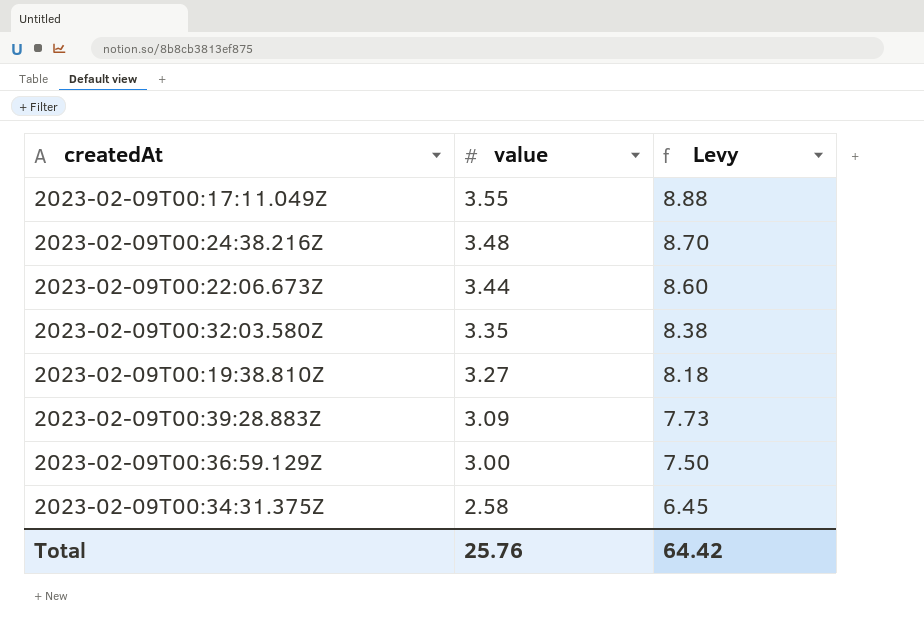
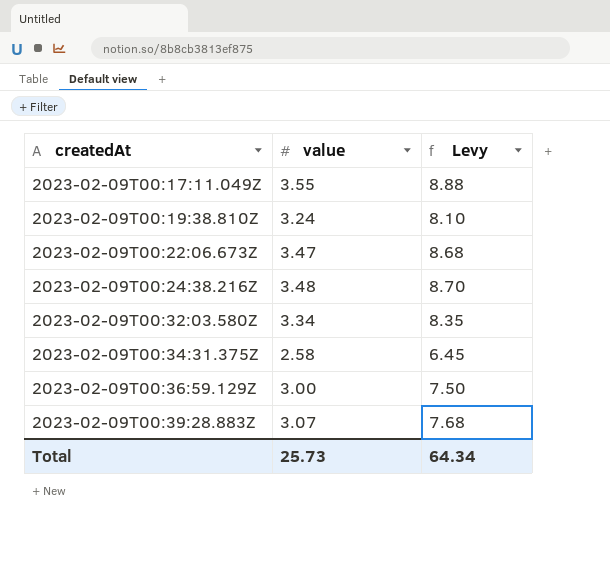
row order: value descending -> createdAt ascending
2023-02-09T00:19:38.810Z | value: 3.27 -> 3.24
2023-02-09T00:19:38.810Z | Levy: 8.18 -> 8.10
2023-02-09T00:22:06.673Z | value: 3.44 -> 3.47
2023-02-09T00:22:06.673Z | Levy: 8.60 -> 8.68
2023-02-09T00:32:03.580Z | value: 3.35 -> 3.34
2023-02-09T00:32:03.580Z | Levy: 8.38 -> 8.35
2023-02-09T00:39:28.883Z | value: 3.09 -> 3.07
2023-02-09T00:39:28.883Z | Levy: 7.73 -> 7.68
Total | value: 25.76 -> 25.73
Total | Levy: 64.42 -> 64.34

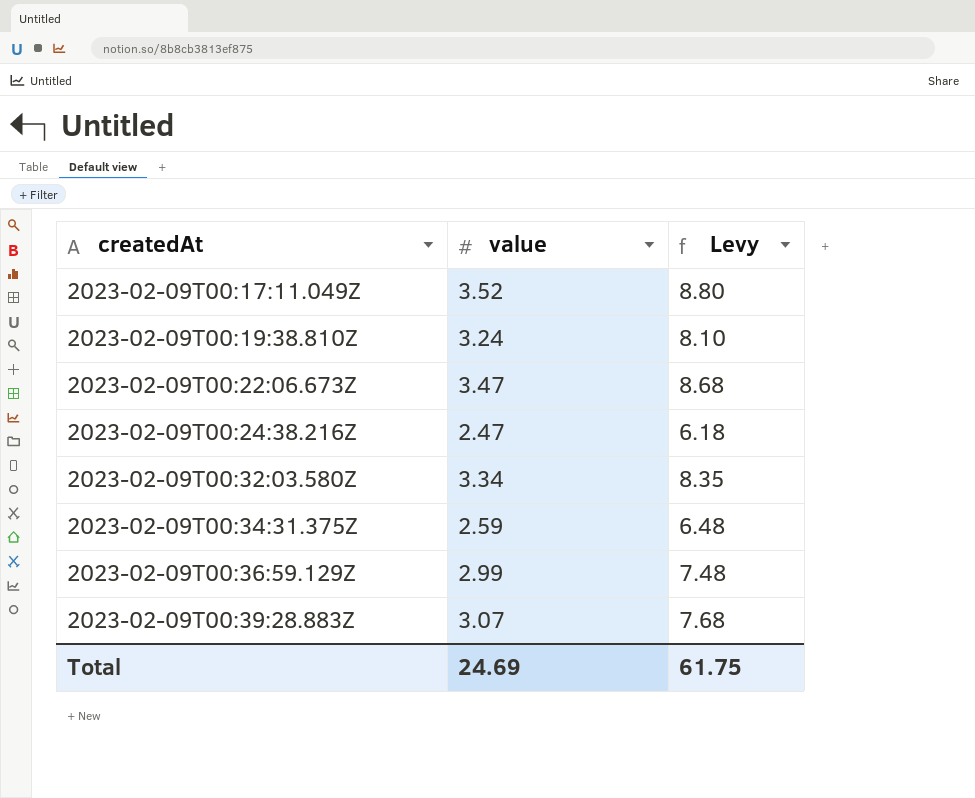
2023-02-09T00:17:11.049Z | value: 3.55 -> 3.52
2023-02-09T00:17:11.049Z | Levy: 8.88 -> 8.80
2023-02-09T00:24:38.216Z | value: 3.48 -> 2.47
2023-02-09T00:24:38.216Z | Levy: 8.70 -> 6.18
2023-02-09T00:34:31.375Z | value: 2.58 -> 2.59
2023-02-09T00:34:31.375Z | Levy: 6.45 -> 6.48
2023-02-09T00:36:59.129Z | value: 3.00 -> 2.99
2023-02-09T00:36:59.129Z | Levy: 7.50 -> 7.48
Total | value: 25.73 -> 24.69
Total | Levy: 64.34 -> 61.75

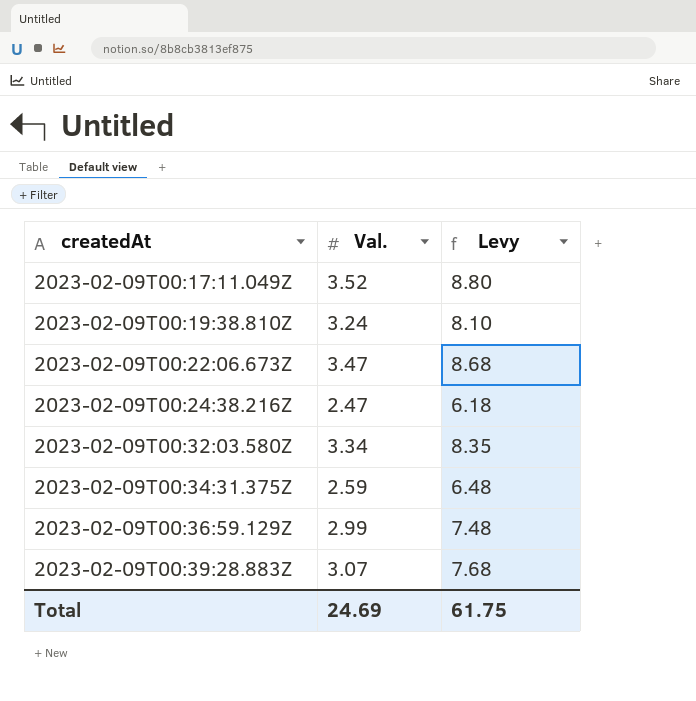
column name: value -> Val.

